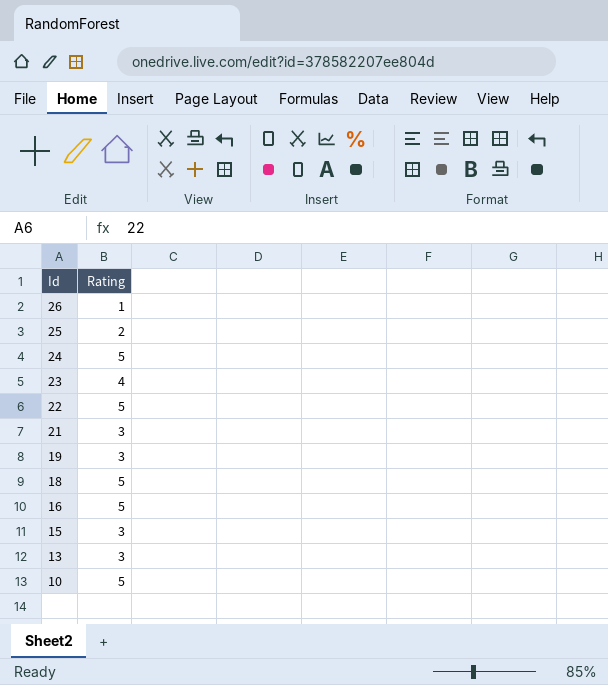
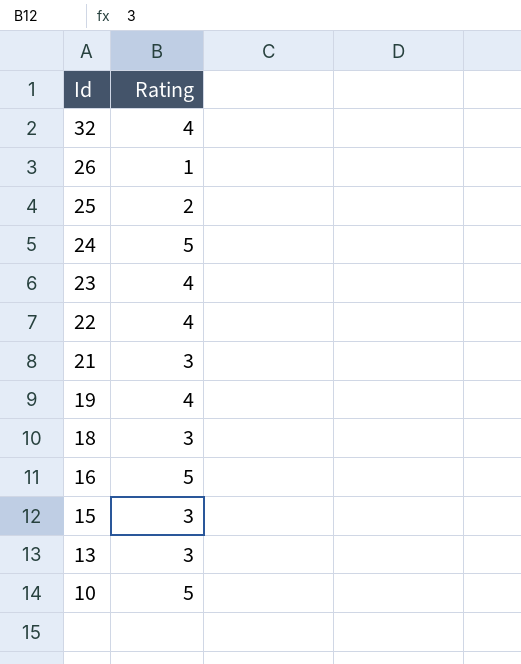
row 32: none -> 4
22 | Rating: 5 -> 4
19 | Rating: 3 -> 4
18 | Rating: 5 -> 3

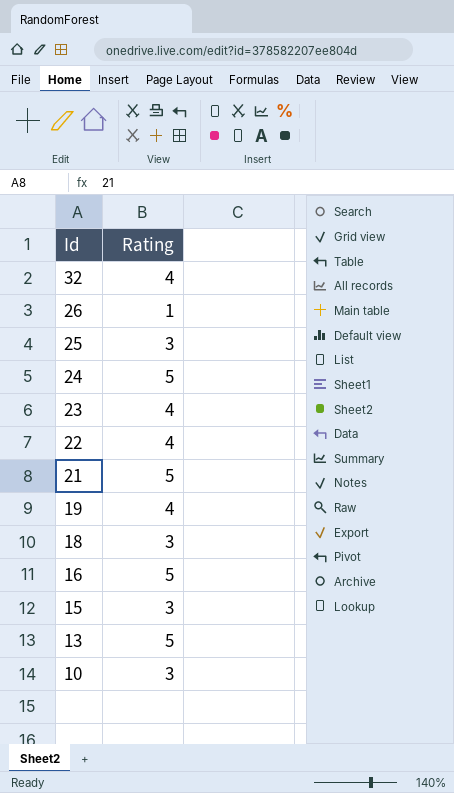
25 | Rating: 2 -> 3
21 | Rating: 3 -> 5
13 | Rating: 3 -> 5
10 | Rating: 5 -> 3

